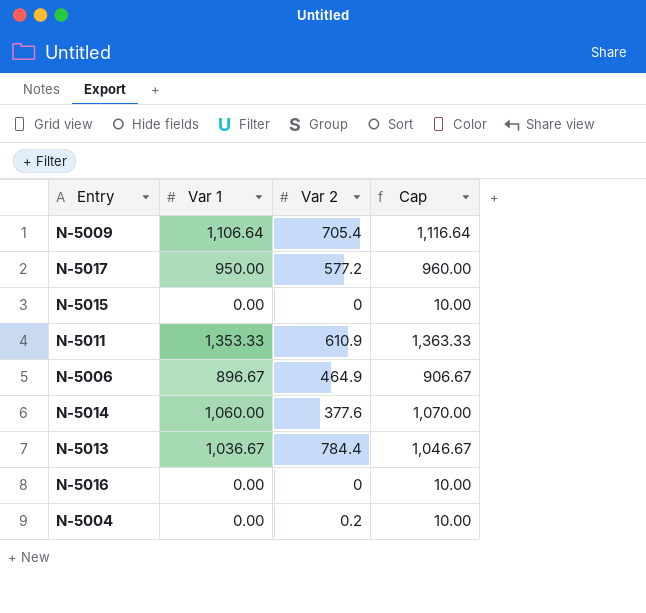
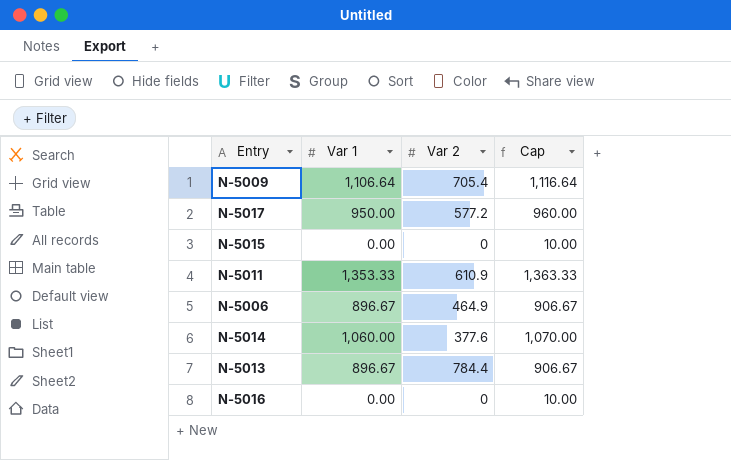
row N-5004: 0.00 | 0.2 | 10.00 -> none
N-5013 | Var 1: 1,036.67 -> 896.67
N-5013 | Cap: 1,046.67 -> 906.67

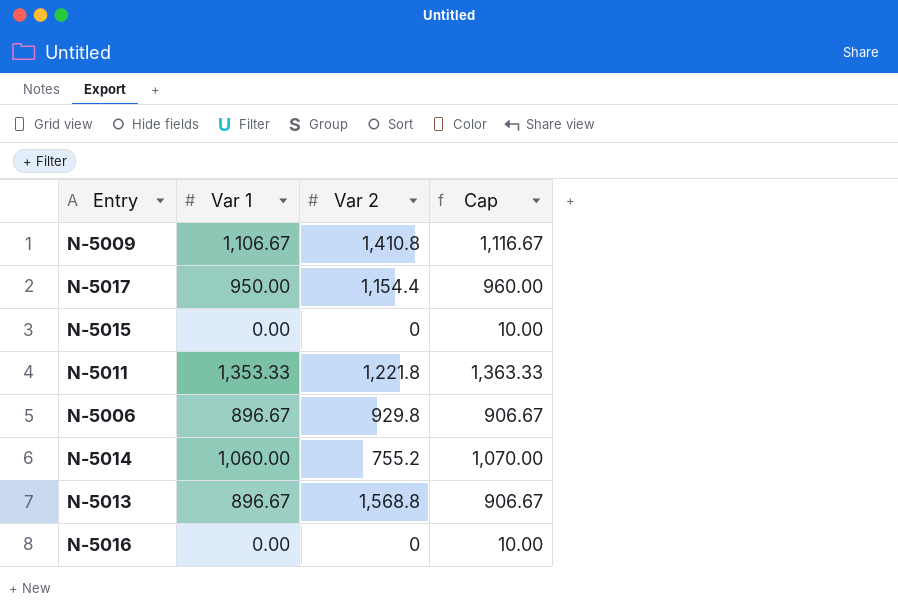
N-5009 | Var 1: 1,106.64 -> 1,106.67
N-5009 | Var 2: 705.4 -> 1,410.8
N-5009 | Cap: 1,116.64 -> 1,116.67
N-5017 | Var 2: 577.2 -> 1,154.4
N-5011 | Var 2: 610.9 -> 1,221.8
N-5006 | Var 2: 464.9 -> 929.8
N-5014 | Var 2: 377.6 -> 755.2
N-5013 | Var 2: 784.4 -> 1,568.8

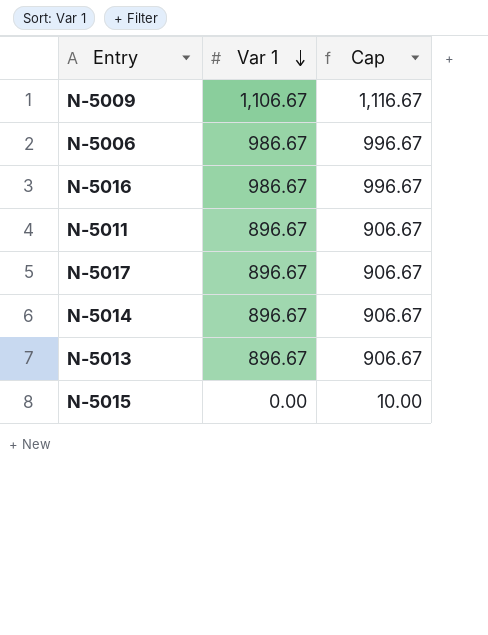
row order: none -> Var 1 descending
column Var 2 | position: 3 -> none
N-5006 | Var 1: 896.67 -> 986.67
N-5006 | Cap: 906.67 -> 996.67
N-5016 | Var 1: 0.00 -> 986.67
N-5016 | Cap: 10.00 -> 996.67
N-5011 | Var 1: 1,353.33 -> 896.67
N-5011 | Cap: 1,363.33 -> 906.67
N-5017 | Var 1: 950.00 -> 896.67
N-5017 | Cap: 960.00 -> 906.67
N-5014 | Var 1: 1,060.00 -> 896.67
N-5014 | Cap: 1,070.00 -> 906.67

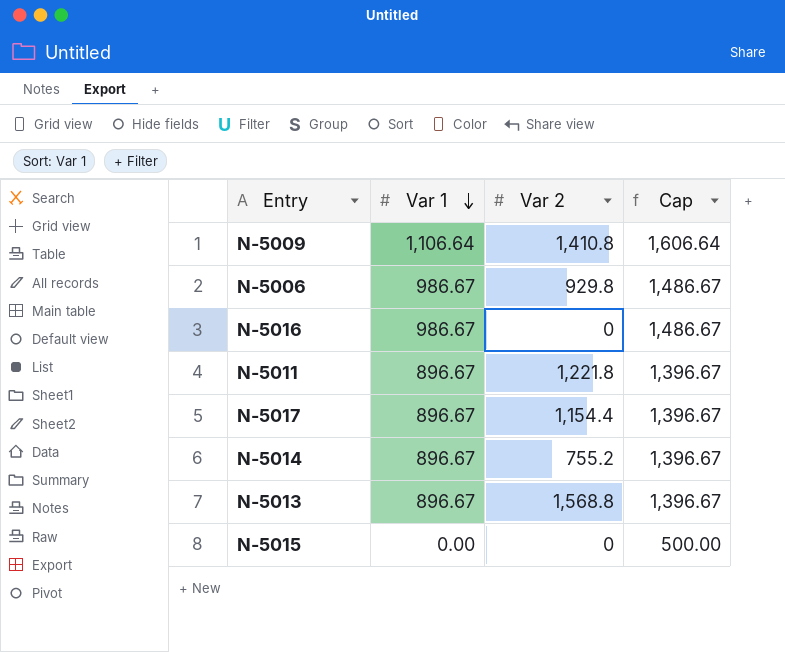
column Var 2 | position: none -> 3
column Cap | formula: [Var 1] + 10 -> [Var 1] + 500
N-5009 | Var 1: 1,106.67 -> 1,106.64

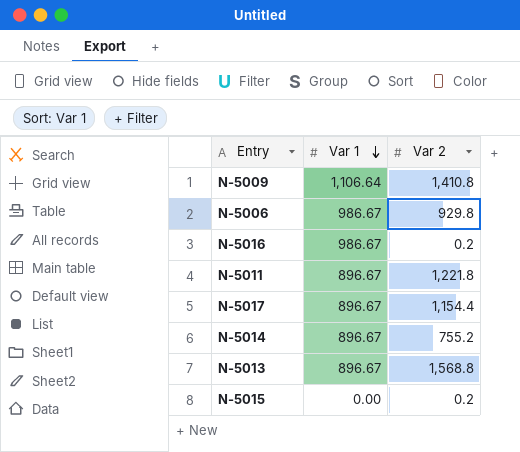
column Cap | formula: [Var 1] + 500 -> none
N-5016 | Var 2: 0 -> 0.2
N-5015 | Var 2: 0 -> 0.2

